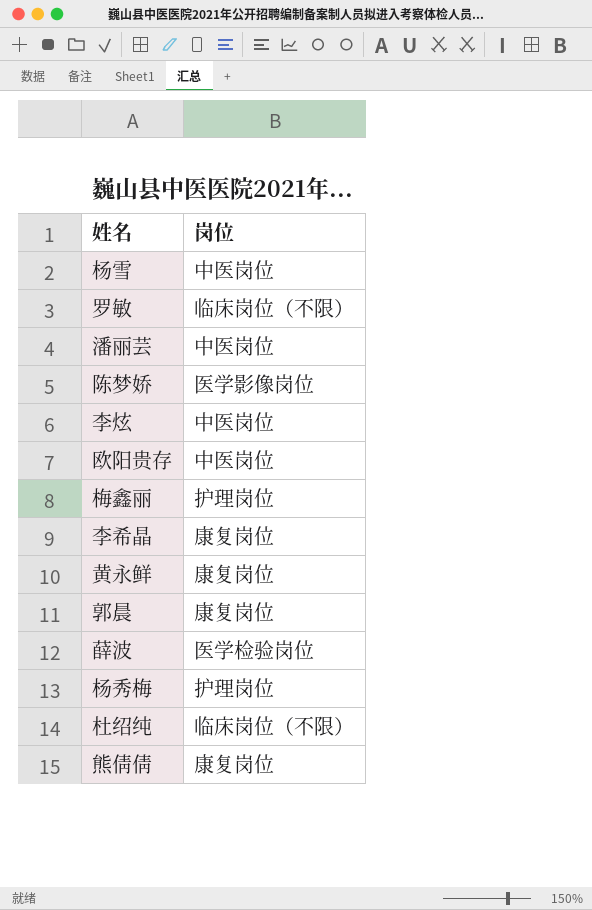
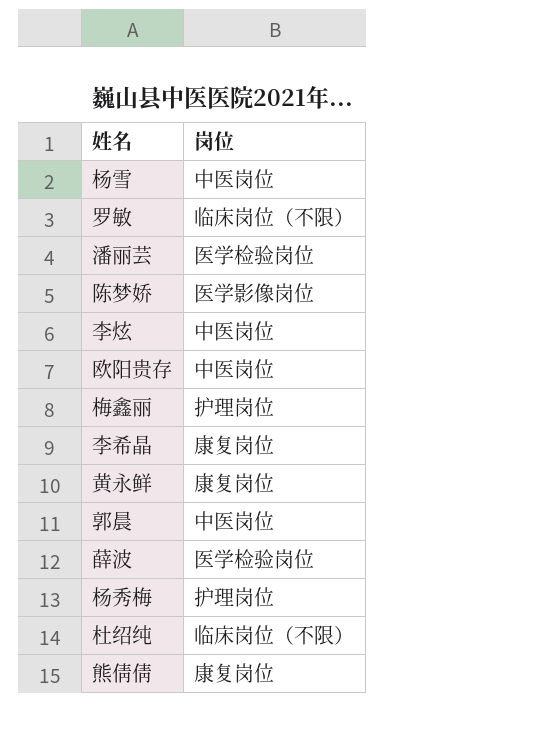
潘丽芸 | 岗位: 中医岗位 -> 医学检验岗位
郭晨 | 岗位: 康复岗位 -> 中医岗位

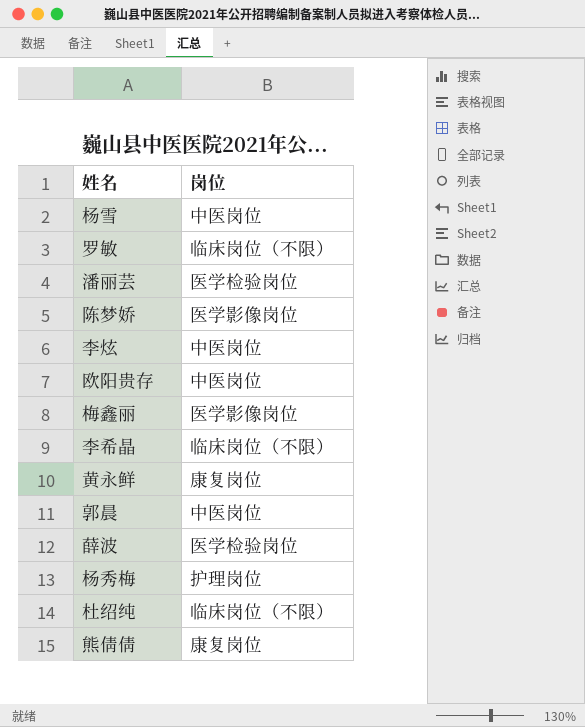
梅鑫丽 | 岗位: 护理岗位 -> 医学影像岗位
李希晶 | 岗位: 康复岗位 -> 临床岗位（不限）

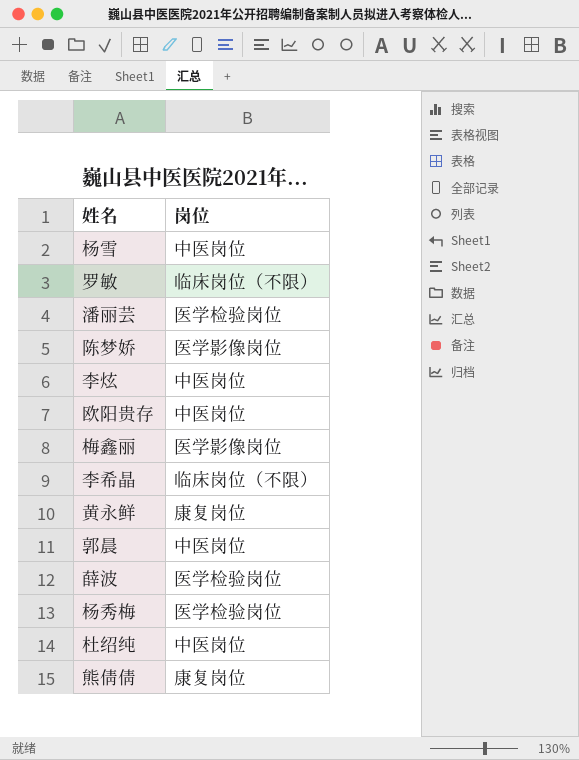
杨秀梅 | 岗位: 护理岗位 -> 医学检验岗位
杜绍纯 | 岗位: 临床岗位（不限） -> 中医岗位

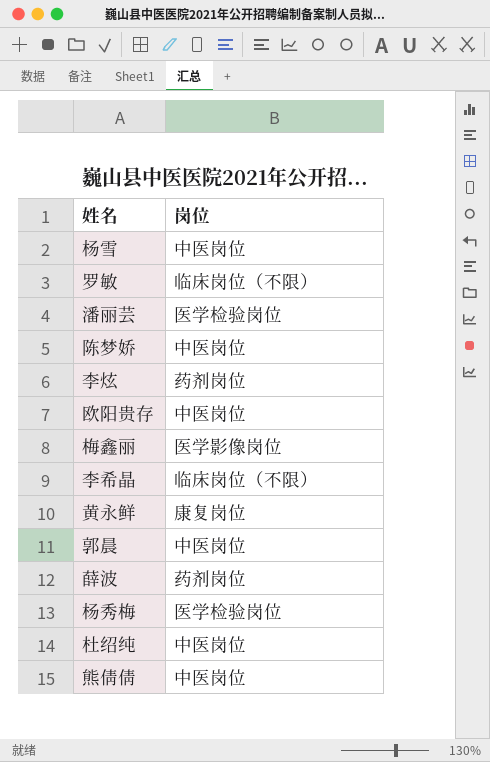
陈梦娇 | 岗位: 医学影像岗位 -> 中医岗位
李炫 | 岗位: 中医岗位 -> 药剂岗位
薛波 | 岗位: 医学检验岗位 -> 药剂岗位
熊倩倩 | 岗位: 康复岗位 -> 中医岗位

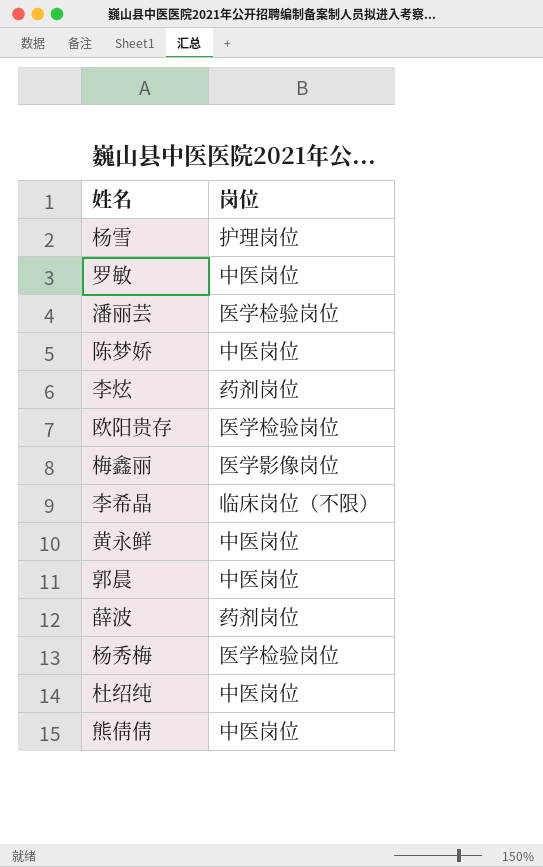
杨雪 | 岗位: 中医岗位 -> 护理岗位
罗敏 | 岗位: 临床岗位（不限） -> 中医岗位
欧阳贵存 | 岗位: 中医岗位 -> 医学检验岗位
黄永鲜 | 岗位: 康复岗位 -> 中医岗位

